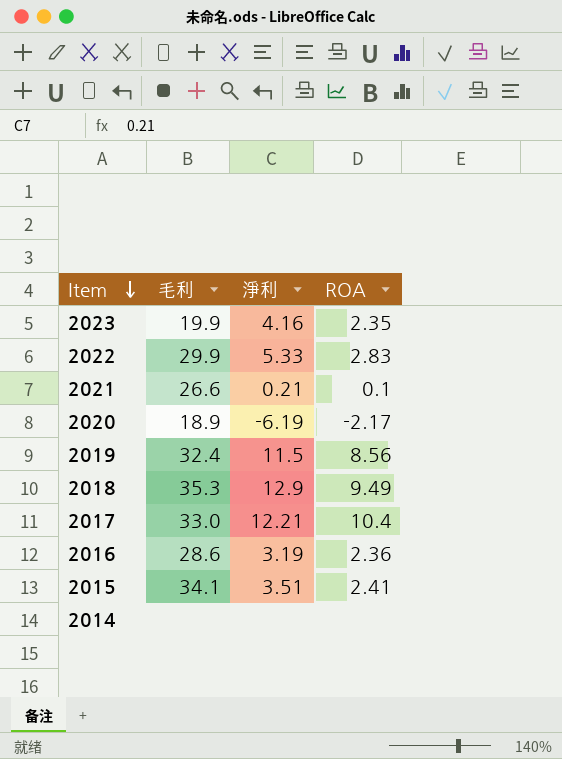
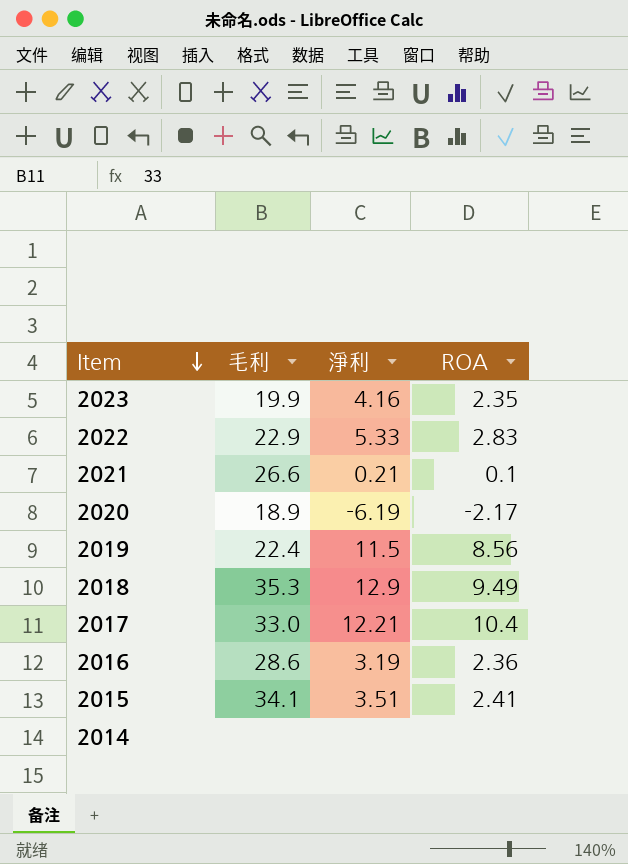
2022 | 毛利: 29.9 -> 22.9
2019 | 毛利: 32.4 -> 22.4

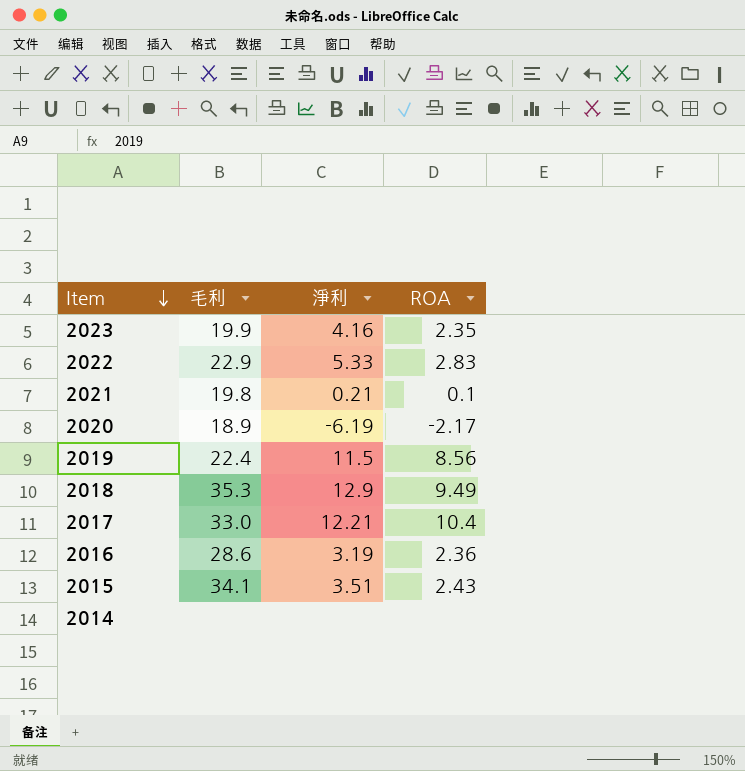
2021 | 毛利: 26.6 -> 19.8
2015 | ROA: 2.41 -> 2.43

